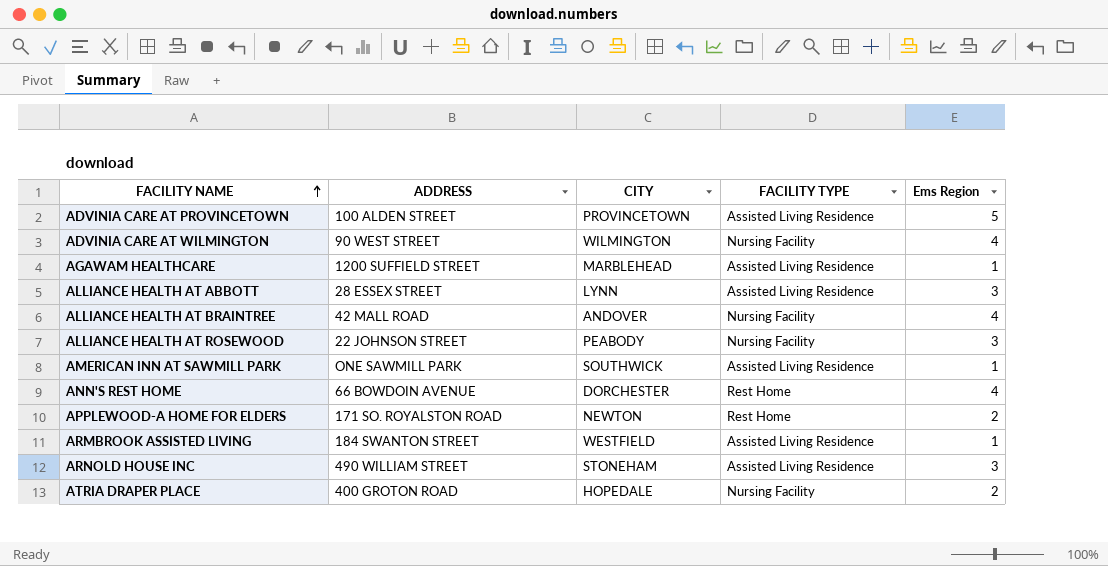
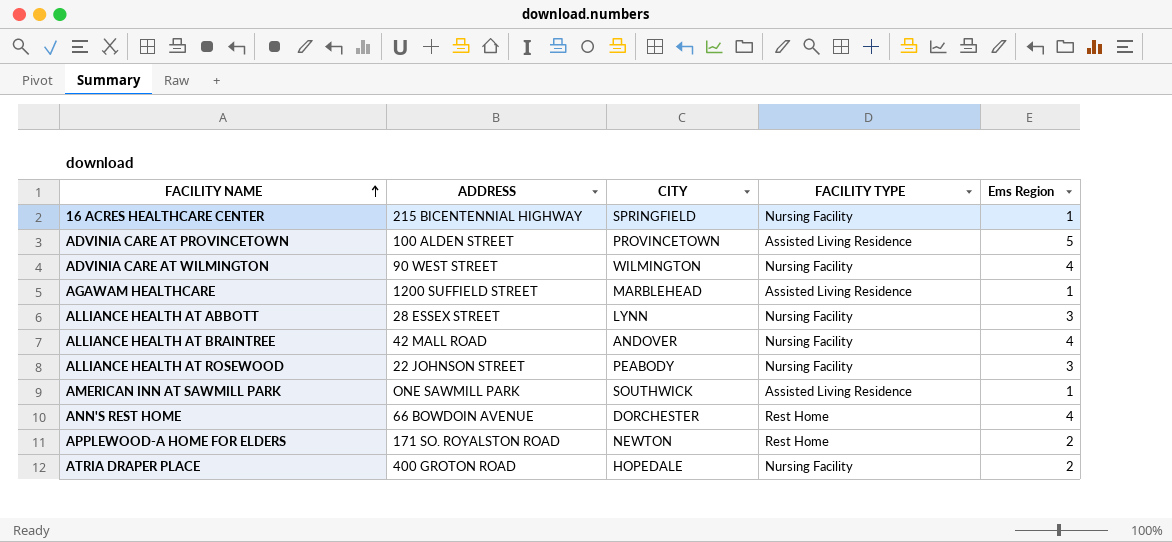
row ARMBROOK ASSISTED LIVING: 184 SWANTON STREET | WESTFIELD | Assisted Living Residence | 1 -> none
row ARNOLD HOUSE INC: 490 WILLIAM STREET | STONEHAM | Assisted Living Residence | 3 -> none
row 16 ACRES HEALTHCARE CENTER: none -> 215 BICENTENNIAL HIGHWAY | SPRINGFIELD | Nursing Facility | 1
ALLIANCE HEALTH AT ABBOTT | FACILITY TYPE: Assisted Living Residence -> Nursing Facility

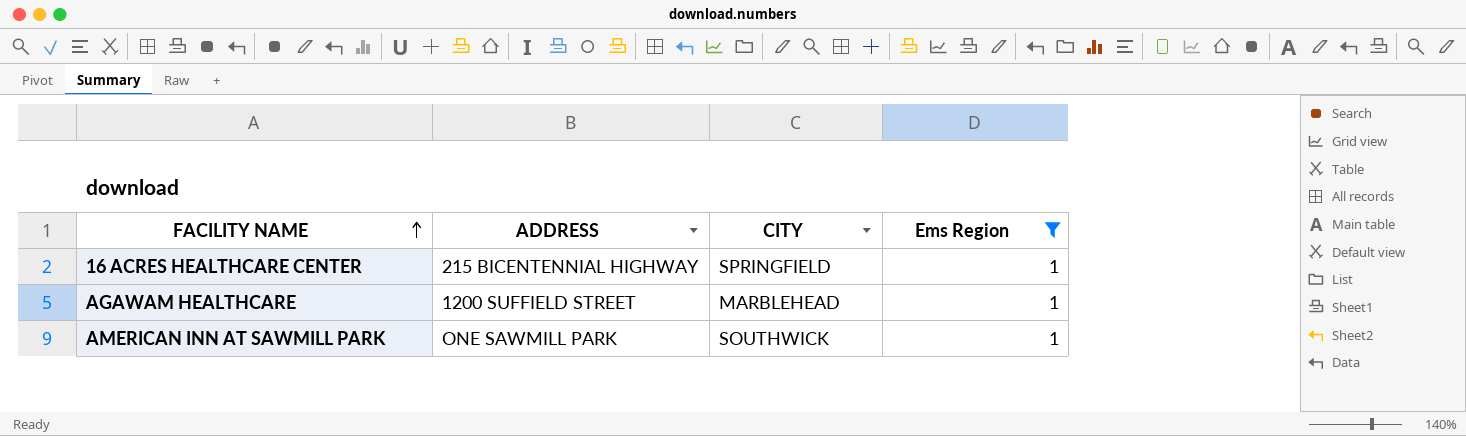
filter: none -> Ems Region = 1
column FACILITY TYPE | position: 4 -> none

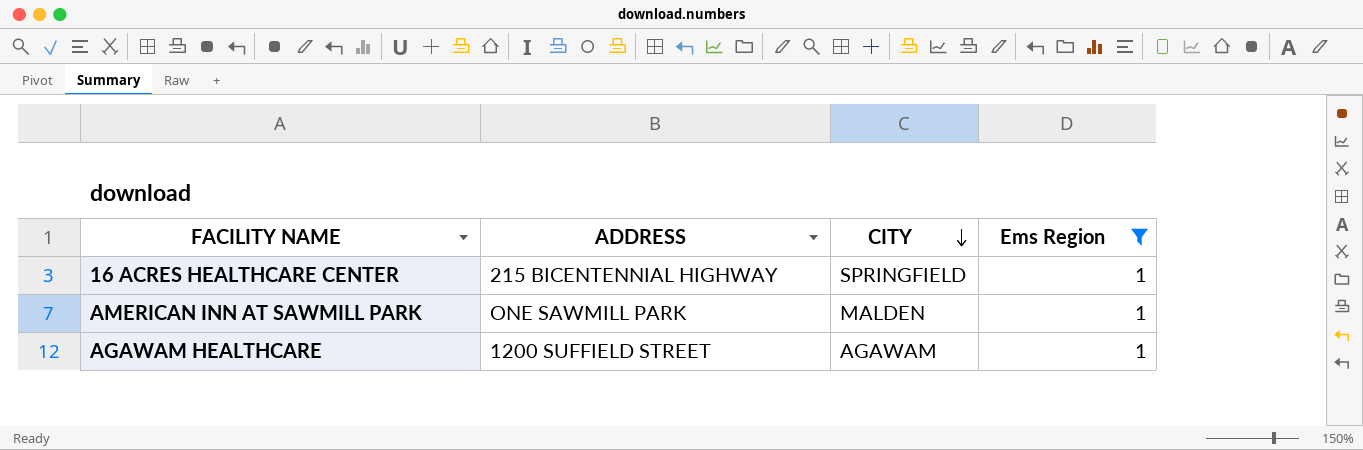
row order: FACILITY NAME ascending -> CITY descending
AMERICAN INN AT SAWMILL PARK | CITY: SOUTHWICK -> MALDEN
AGAWAM HEALTHCARE | CITY: MARBLEHEAD -> AGAWAM

